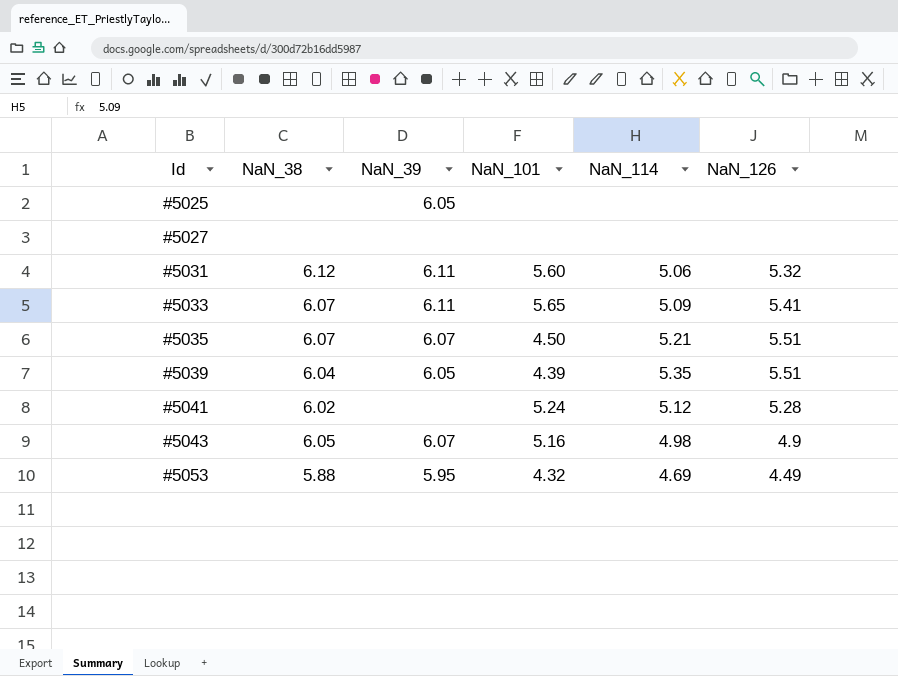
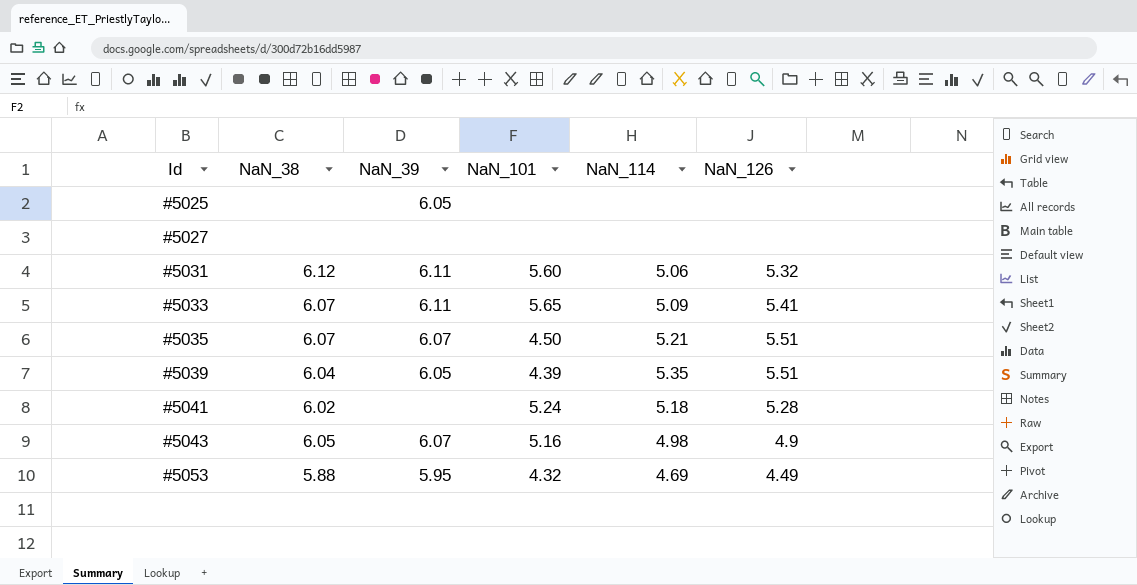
#5041 | NaN_114: 5.12 -> 5.18

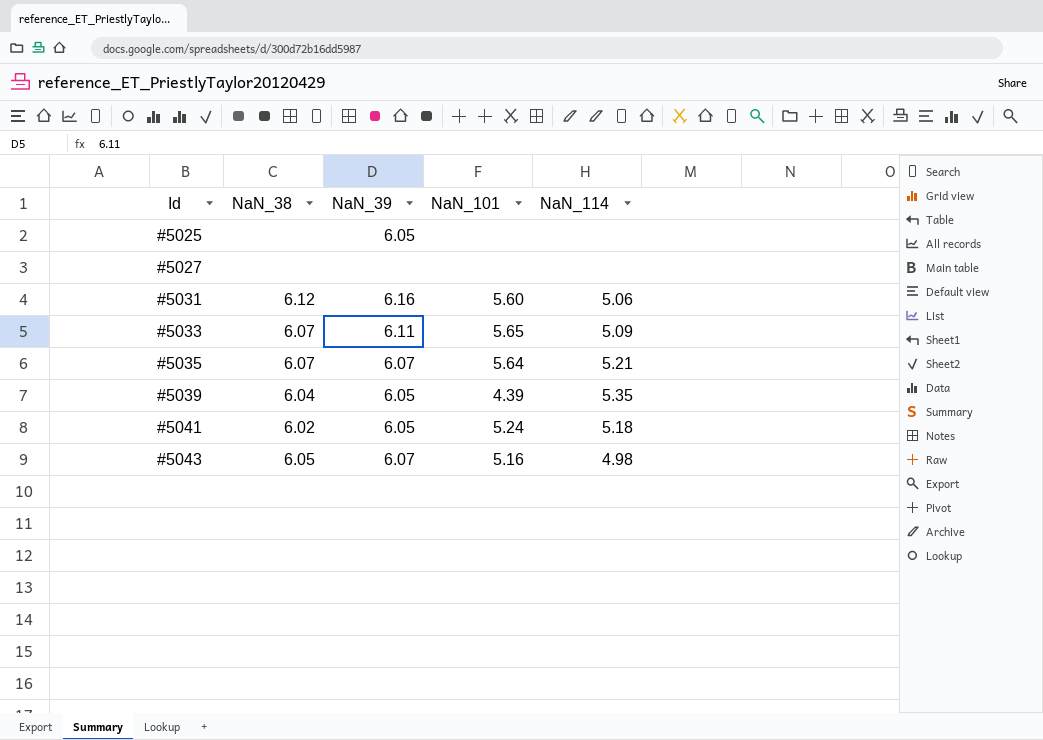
column NaN_126 | position: 6 -> none
row #5053: 5.88 | 5.95 | 4.32 | 4.69 | 4.49 -> none
#5031 | NaN_39: 6.11 -> 6.16
#5035 | NaN_101: 4.50 -> 5.64
#5041 | NaN_39: none -> 6.05

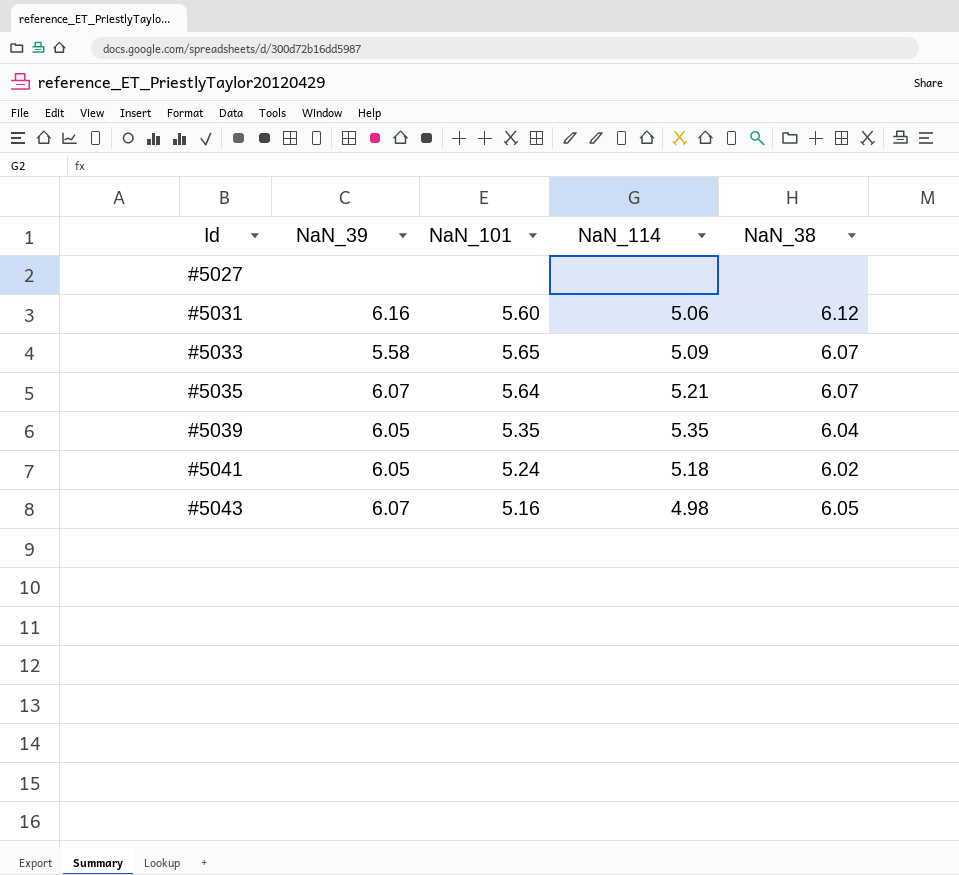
column NaN_38 | position: 2 -> 5
row #5025: none | 6.05 | none | none -> none
#5033 | NaN_39: 6.11 -> 5.58
#5039 | NaN_101: 4.39 -> 5.35

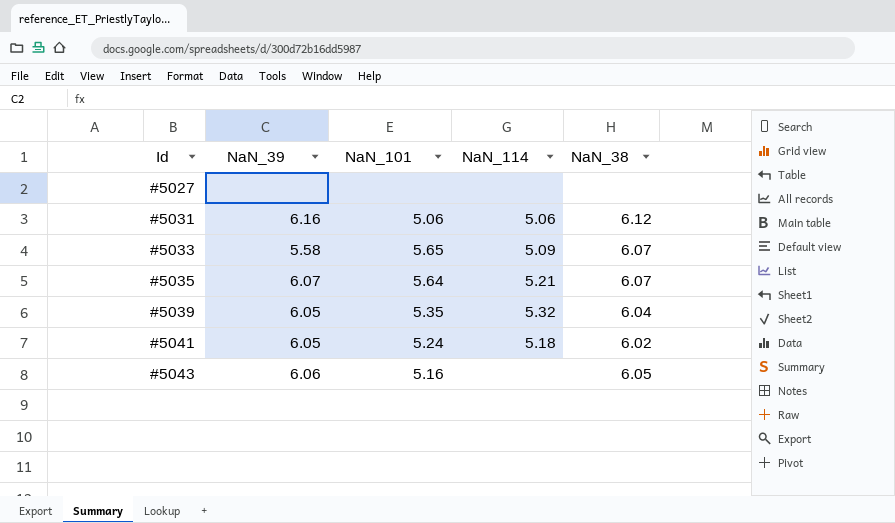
#5031 | NaN_101: 5.60 -> 5.06
#5039 | NaN_114: 5.35 -> 5.32
#5043 | NaN_39: 6.07 -> 6.06
#5043 | NaN_114: 4.98 -> none

